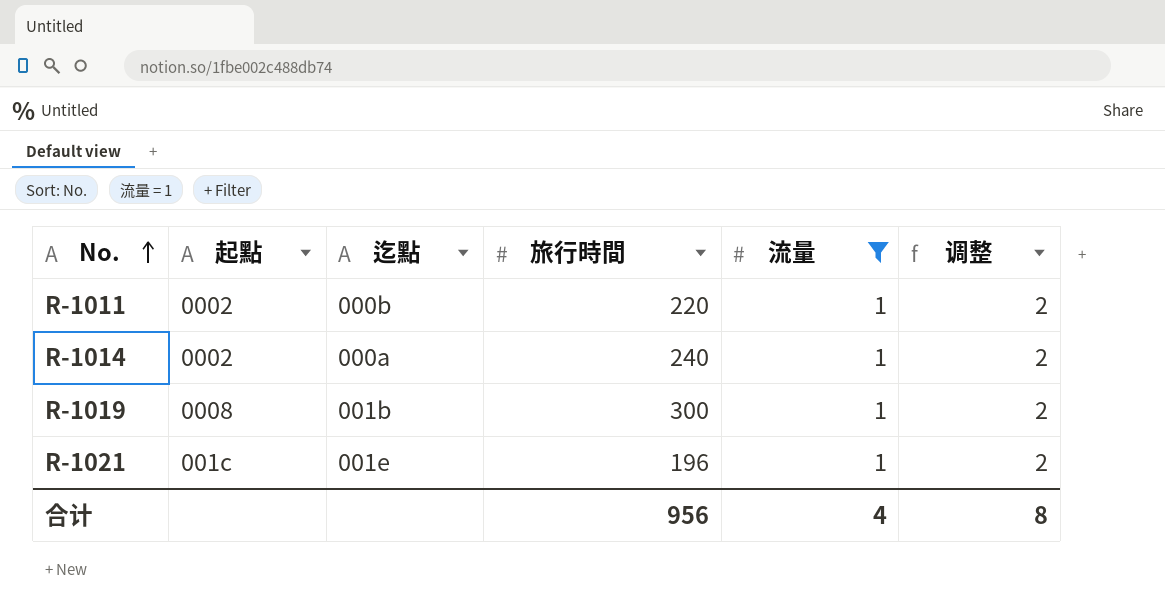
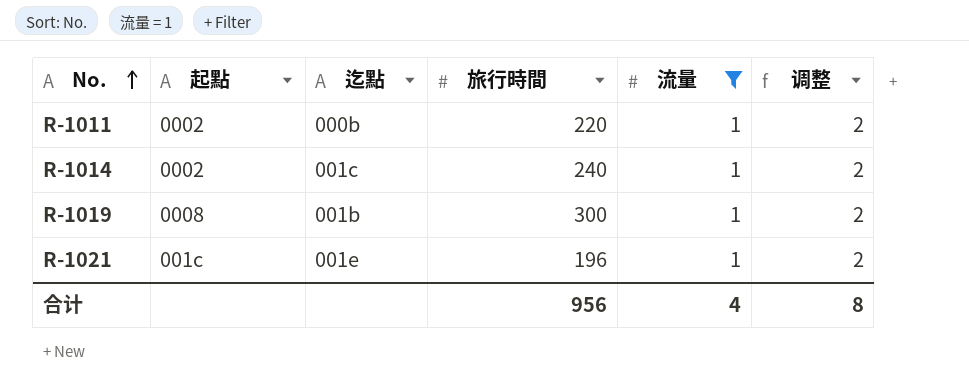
R-1014 | 迄點: 000a -> 001c

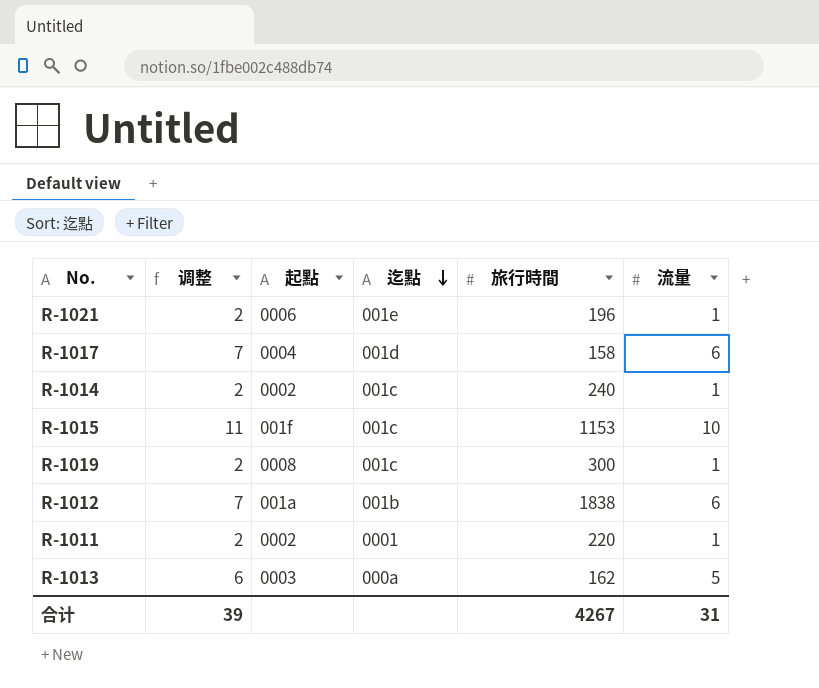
filter: 流量 = 1 -> none
row order: No. ascending -> 迄點 descending
column 调整 | position: 6 -> 2
R-1021 | 起點: 001c -> 0006
R-1019 | 迄點: 001b -> 001c
R-1011 | 迄點: 000b -> 0001
合计 | 调整: 8 -> 39
合计 | 旅行時間: 956 -> 4267
合计 | 流量: 4 -> 31

